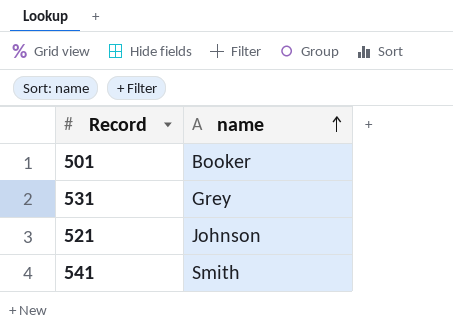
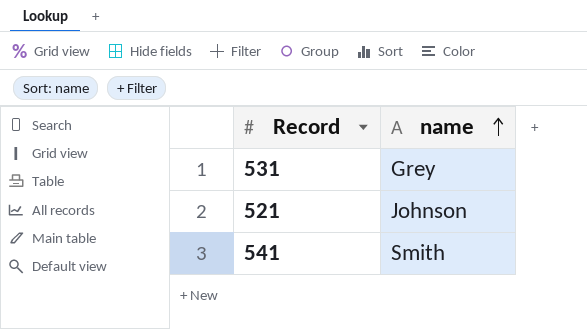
row 501: Booker -> none

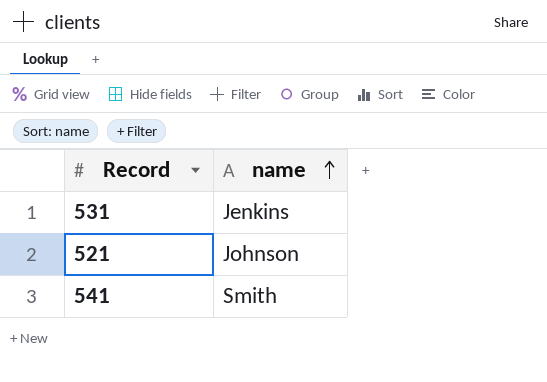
531 | name: Grey -> Jenkins

